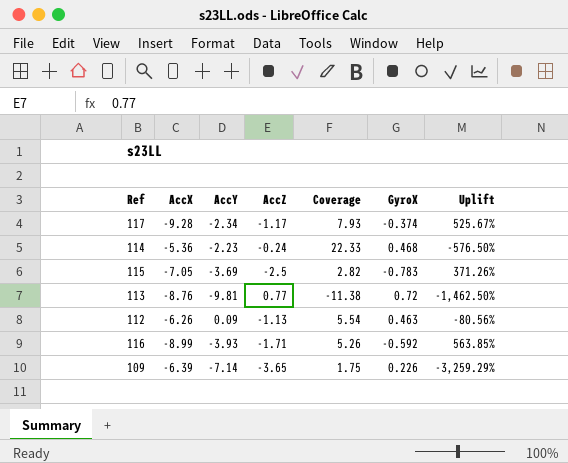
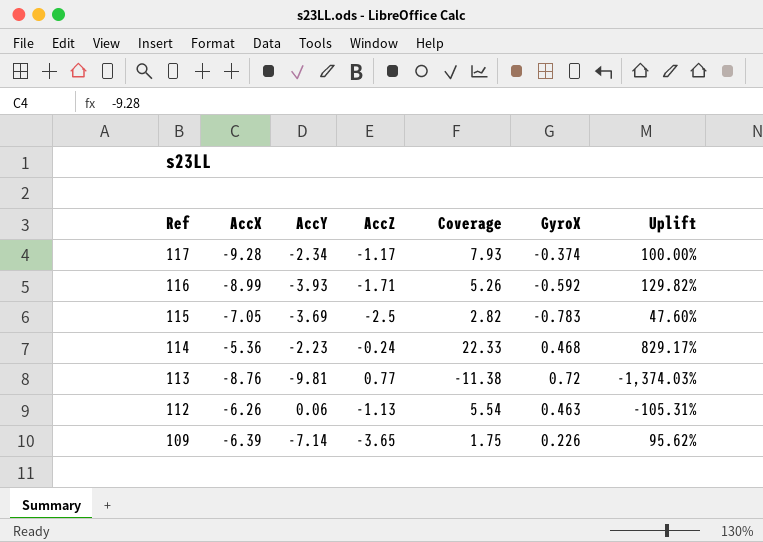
row order: none -> Ref descending
column Uplift | formula: ([AccY] - [GyroX]) / [GyroX] -> ([AccY] - [AccZ]) / [AccZ]
112 | AccY: 0.09 -> 0.06

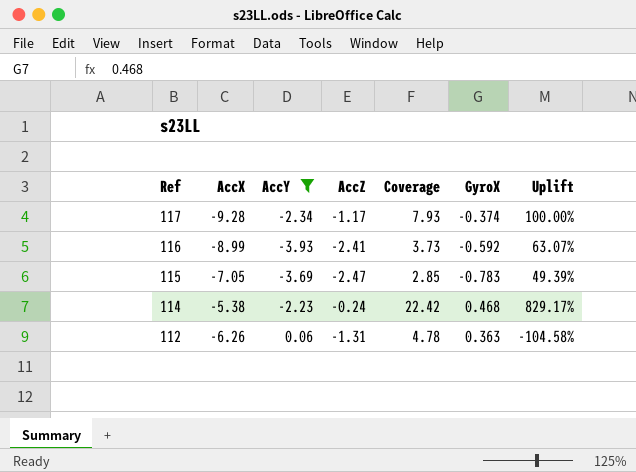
filter: none -> AccY >= -3.93
116 | AccZ: -1.71 -> -2.41
116 | Coverage: 5.26 -> 3.73
116 | Uplift: 129.82% -> 63.07%
115 | AccZ: -2.5 -> -2.47
115 | Coverage: 2.82 -> 2.85
115 | Uplift: 47.60% -> 49.39%
114 | AccX: -5.36 -> -5.38
114 | Coverage: 22.33 -> 22.42
112 | AccZ: -1.13 -> -1.31
112 | Coverage: 5.54 -> 4.78
112 | GyroX: 0.463 -> 0.363
112 | Uplift: -105.31% -> -104.58%

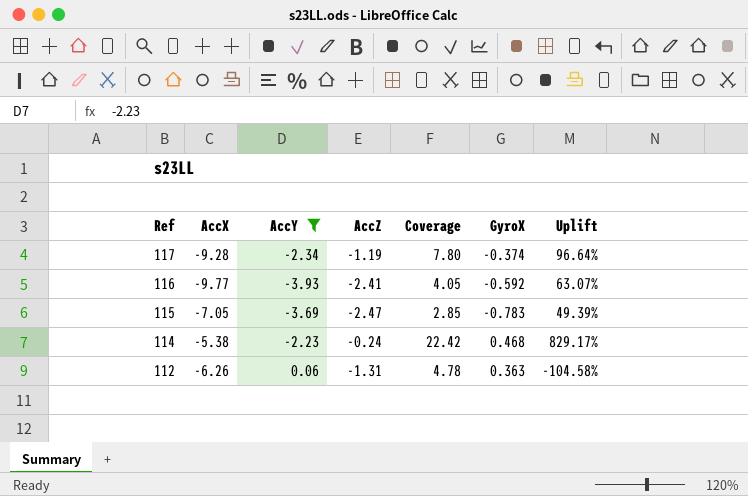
117 | AccZ: -1.17 -> -1.19
117 | Coverage: 7.93 -> 7.80
117 | Uplift: 100.00% -> 96.64%
116 | AccX: -8.99 -> -9.77
116 | Coverage: 3.73 -> 4.05

